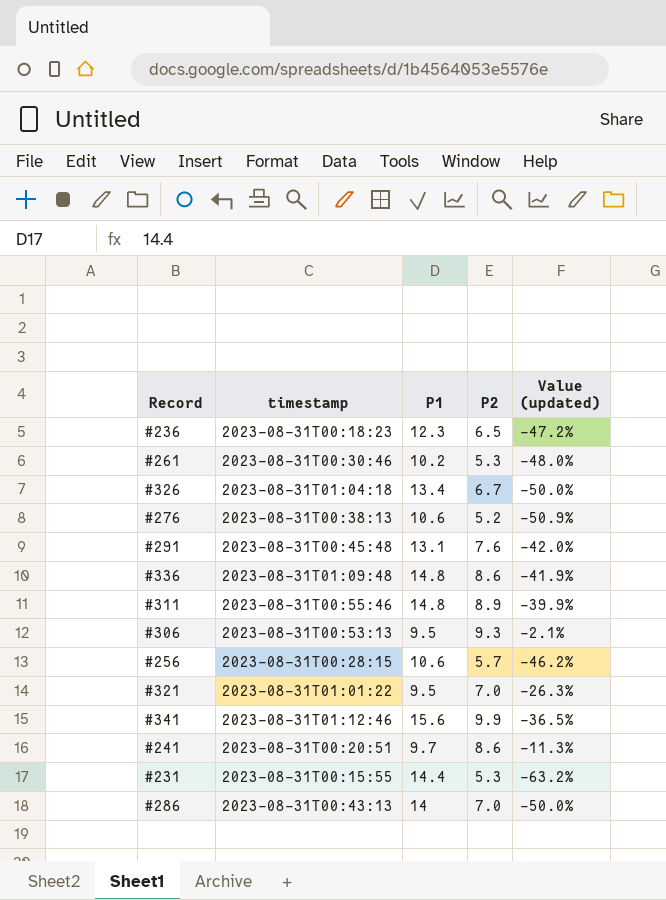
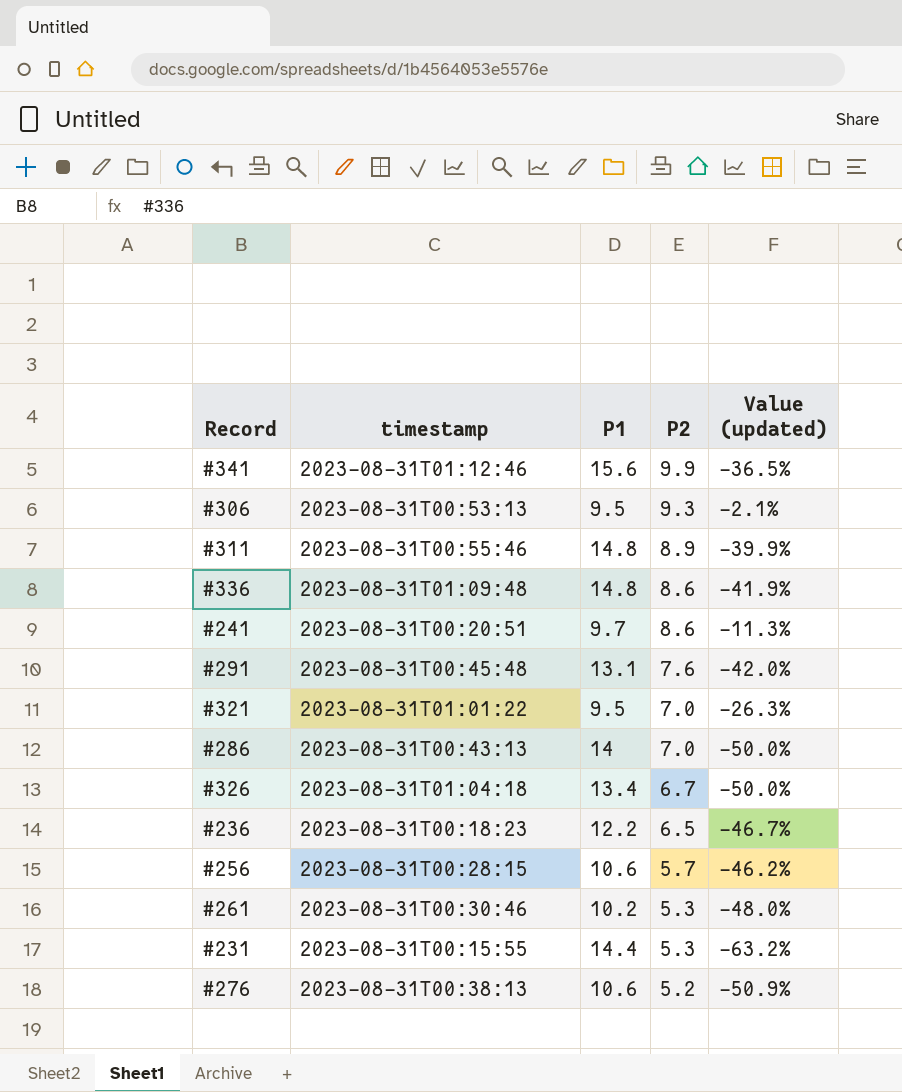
row order: none -> P2 descending
#236 | P1: 12.3 -> 12.2
#236 | Value (updated): -47.2% -> -46.7%

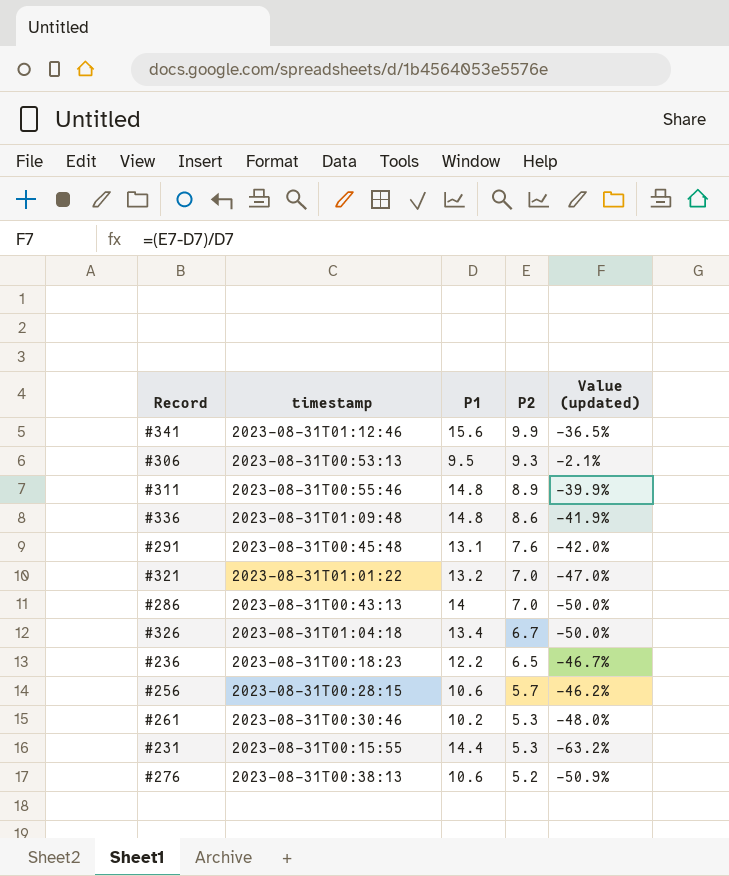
row #241: 2023-08-31T00:20:51 | 9.7 | 8.6 | -11.3% -> none
#321 | P1: 9.5 -> 13.2
#321 | Value (updated): -26.3% -> -47.0%

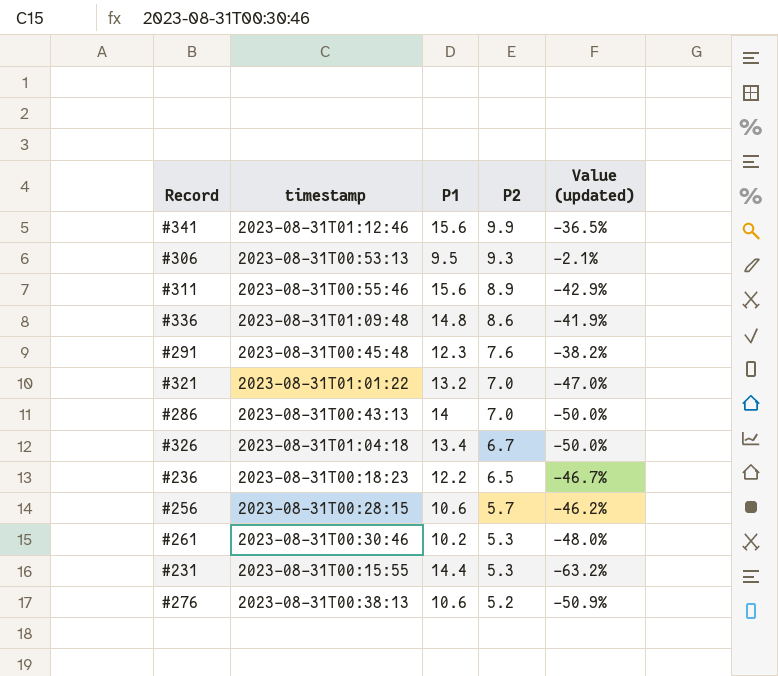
#311 | P1: 14.8 -> 15.6
#311 | Value (updated): -39.9% -> -42.9%
#291 | P1: 13.1 -> 12.3
#291 | Value (updated): -42.0% -> -38.2%

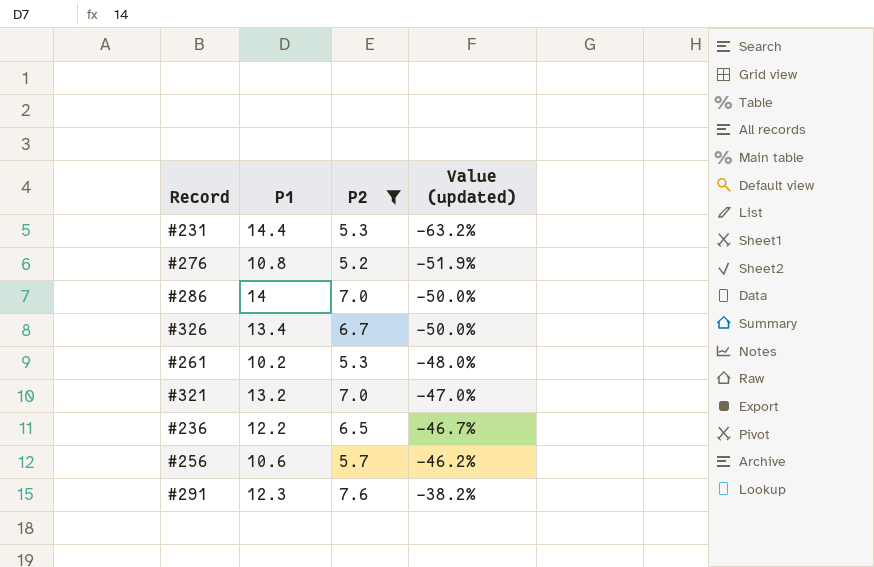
filter: none -> P2 <= 7.6
row order: P2 descending -> Value (updated) ascending
column timestamp | position: 2 -> none
#276 | P1: 10.6 -> 10.8
#276 | Value (updated): -50.9% -> -51.9%

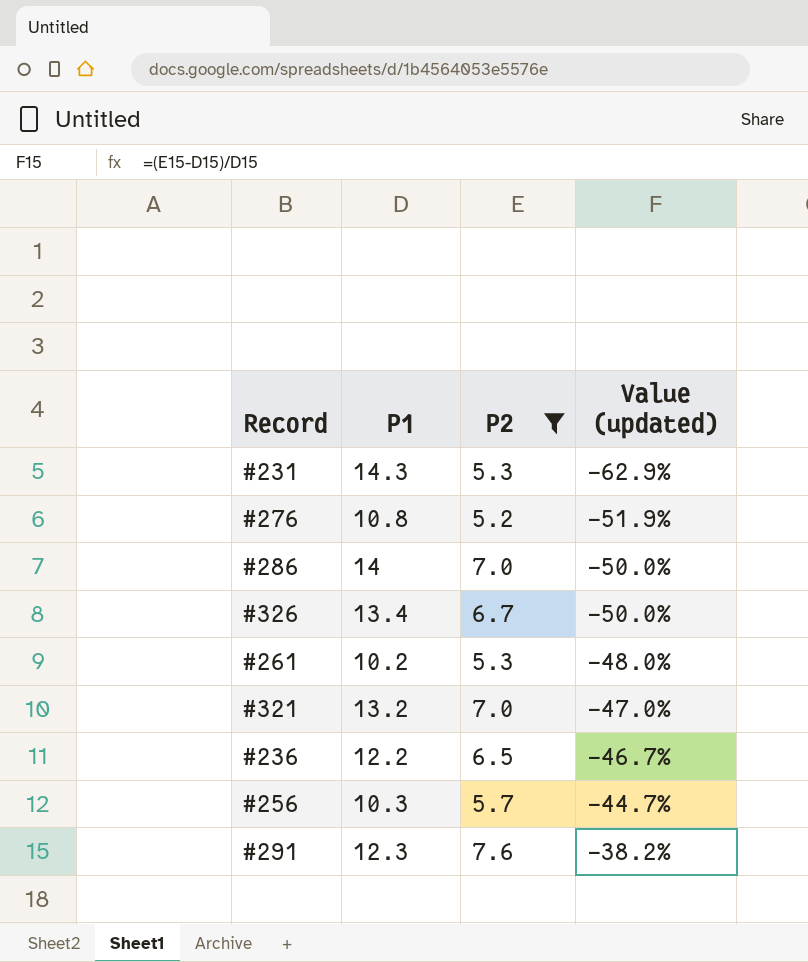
#231 | P1: 14.4 -> 14.3
#231 | Value (updated): -63.2% -> -62.9%
#256 | P1: 10.6 -> 10.3
#256 | Value (updated): -46.2% -> -44.7%

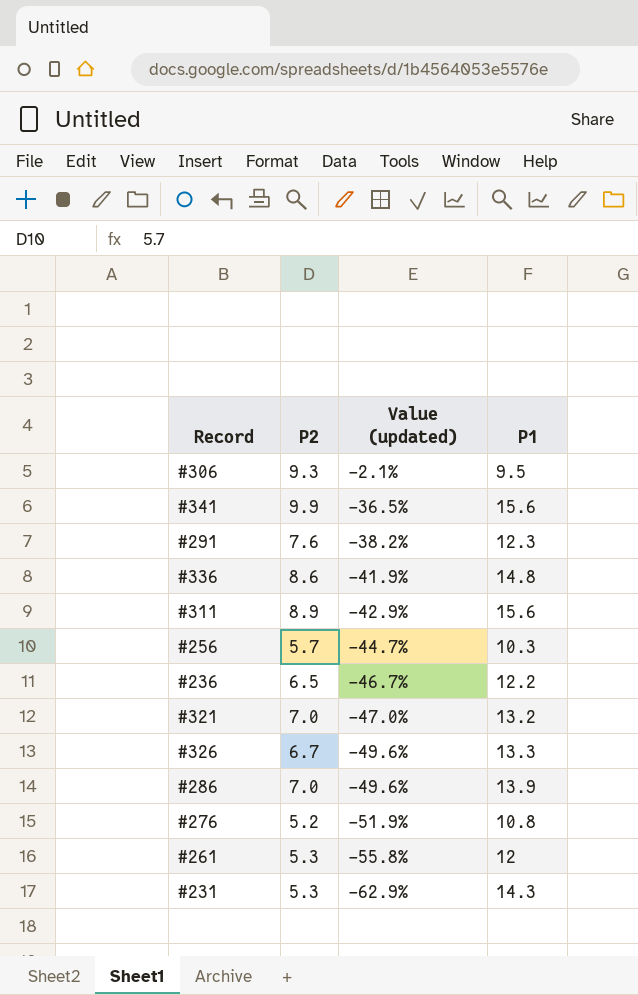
filter: P2 <= 7.6 -> none
row order: Value (updated) ascending -> Value (updated) descending
column P1 | position: 2 -> 4
#326 | Value (updated): -50.0% -> -49.6%
#326 | P1: 13.4 -> 13.3
#286 | Value (updated): -50.0% -> -49.6%
#286 | P1: 14 -> 13.9
#261 | Value (updated): -48.0% -> -55.8%
#261 | P1: 10.2 -> 12

